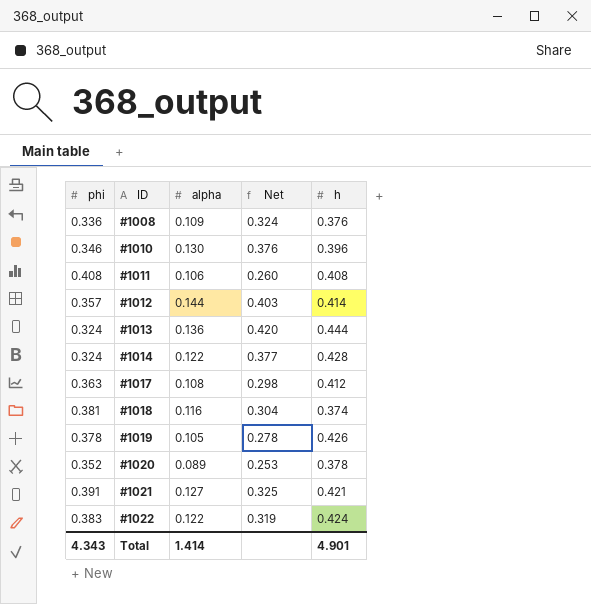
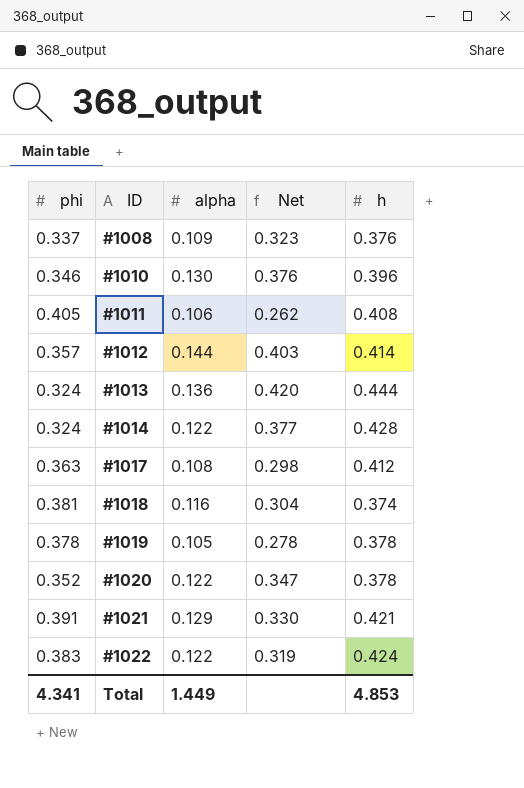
#1008 | phi: 0.336 -> 0.337
#1008 | Net: 0.324 -> 0.323
#1011 | phi: 0.408 -> 0.405
#1011 | Net: 0.260 -> 0.262
#1019 | h: 0.426 -> 0.378
#1020 | alpha: 0.089 -> 0.122
#1020 | Net: 0.253 -> 0.347
#1021 | alpha: 0.127 -> 0.129
#1021 | Net: 0.325 -> 0.330
Total | phi: 4.343 -> 4.341
Total | alpha: 1.414 -> 1.449
Total | h: 4.901 -> 4.853

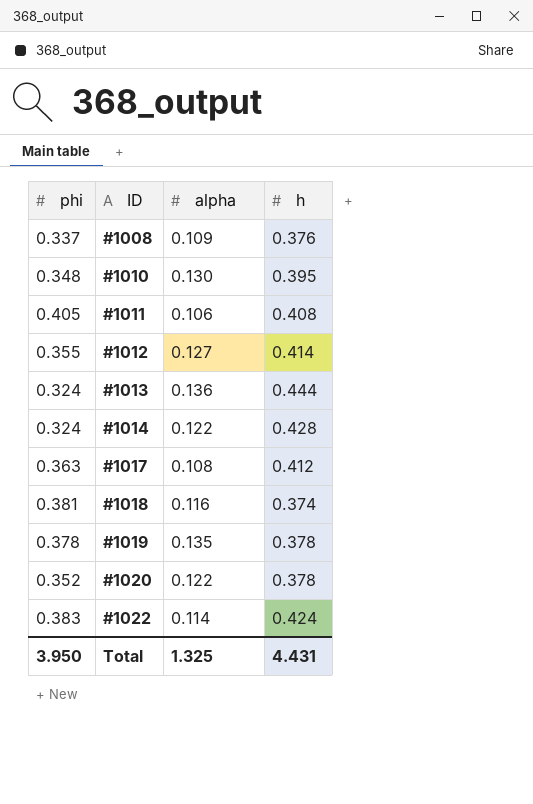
column Net | formula: [alpha] / [phi] -> none
row #1021: 0.391 | 0.129 | 0.330 | 0.421 -> none
#1010 | phi: 0.346 -> 0.348
#1010 | h: 0.396 -> 0.395
#1012 | phi: 0.357 -> 0.355
#1012 | alpha: 0.144 -> 0.127
#1019 | alpha: 0.105 -> 0.135
#1022 | alpha: 0.122 -> 0.114
Total | phi: 4.341 -> 3.950
Total | alpha: 1.449 -> 1.325
Total | h: 4.853 -> 4.431

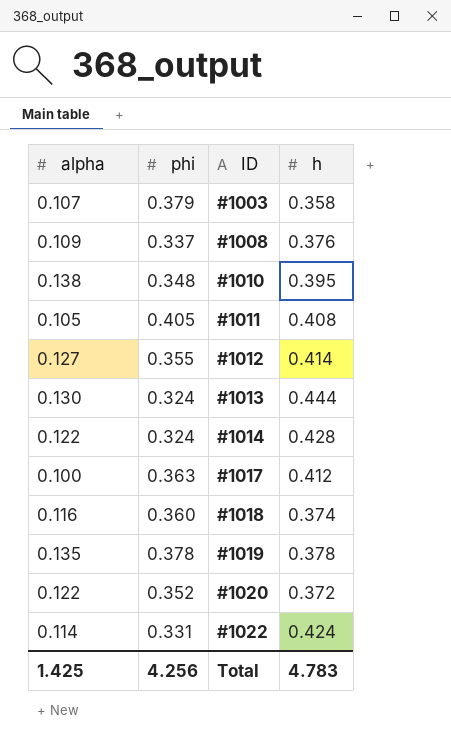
column alpha | position: 3 -> 1
row #1003: none -> 0.107 | 0.379 | 0.358
#1010 | alpha: 0.130 -> 0.138
#1011 | alpha: 0.106 -> 0.105
#1013 | alpha: 0.136 -> 0.130
#1017 | alpha: 0.108 -> 0.100
#1018 | phi: 0.381 -> 0.360
#1020 | h: 0.378 -> 0.372
#1022 | phi: 0.383 -> 0.331
Total | alpha: 1.325 -> 1.425
Total | phi: 3.950 -> 4.256
Total | h: 4.431 -> 4.783

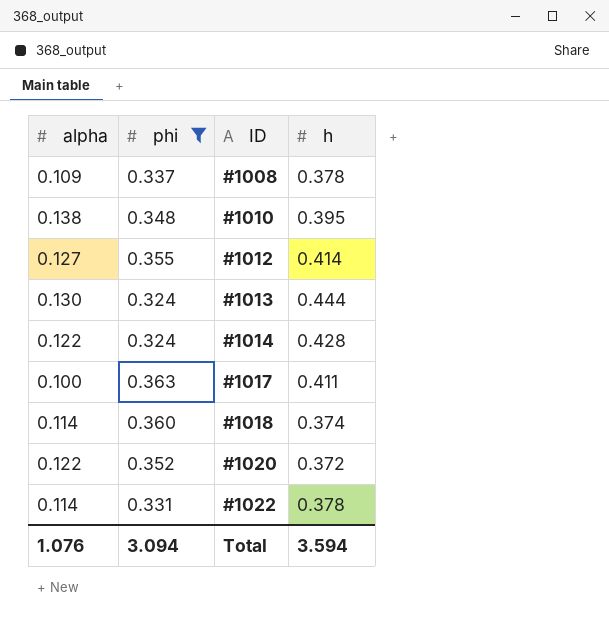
filter: none -> phi <= 0.363
#1008 | h: 0.376 -> 0.378
#1017 | h: 0.412 -> 0.411
#1018 | alpha: 0.116 -> 0.114
#1022 | h: 0.424 -> 0.378
Total | alpha: 1.425 -> 1.076
Total | phi: 4.256 -> 3.094
Total | h: 4.783 -> 3.594

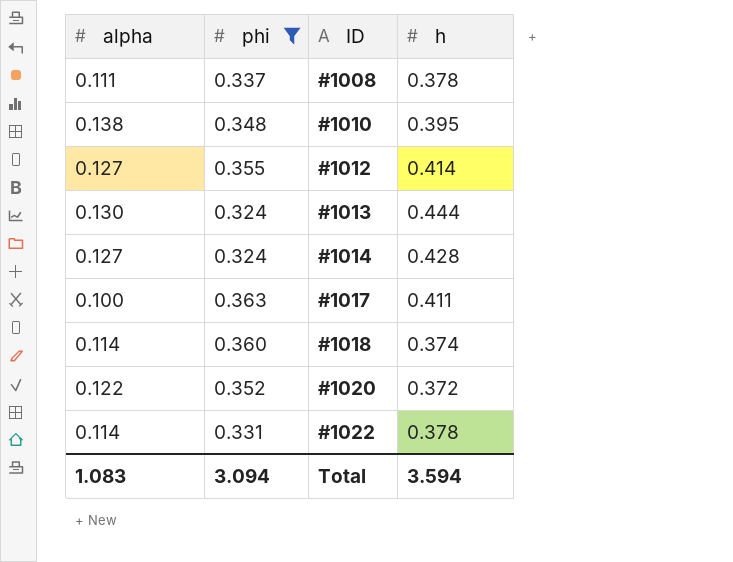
#1008 | alpha: 0.109 -> 0.111
#1014 | alpha: 0.122 -> 0.127
Total | alpha: 1.076 -> 1.083

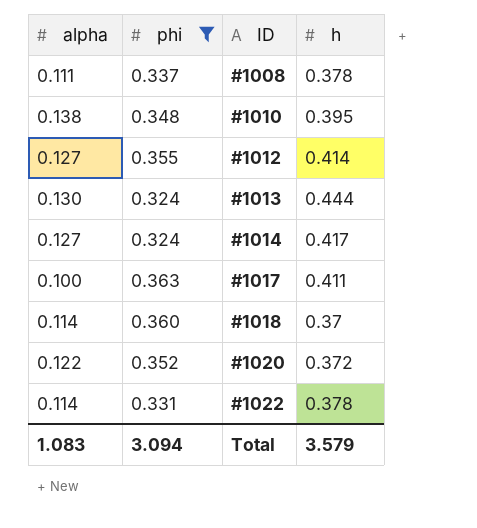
#1014 | h: 0.428 -> 0.417
#1018 | h: 0.374 -> 0.37
Total | h: 3.594 -> 3.579

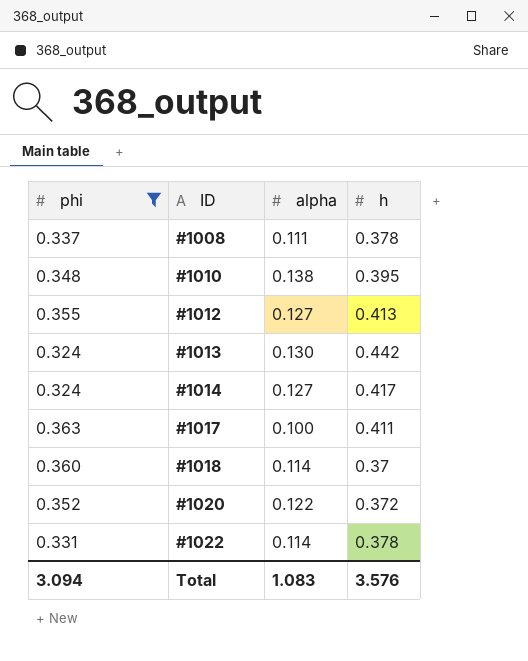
column alpha | position: 1 -> 3
#1012 | h: 0.414 -> 0.413
#1013 | h: 0.444 -> 0.442
Total | h: 3.579 -> 3.576

